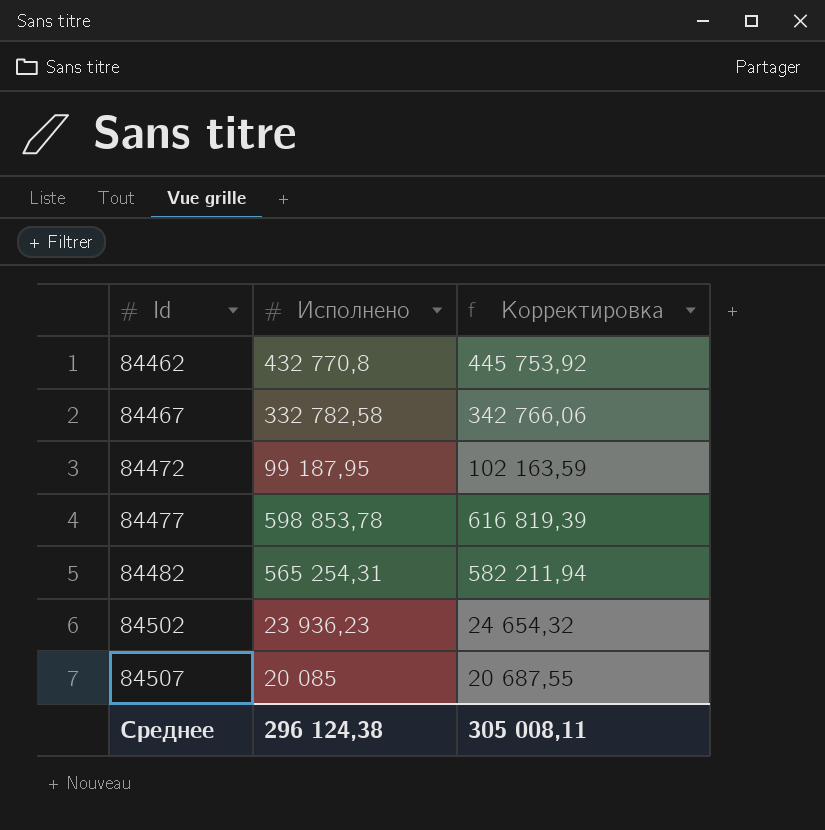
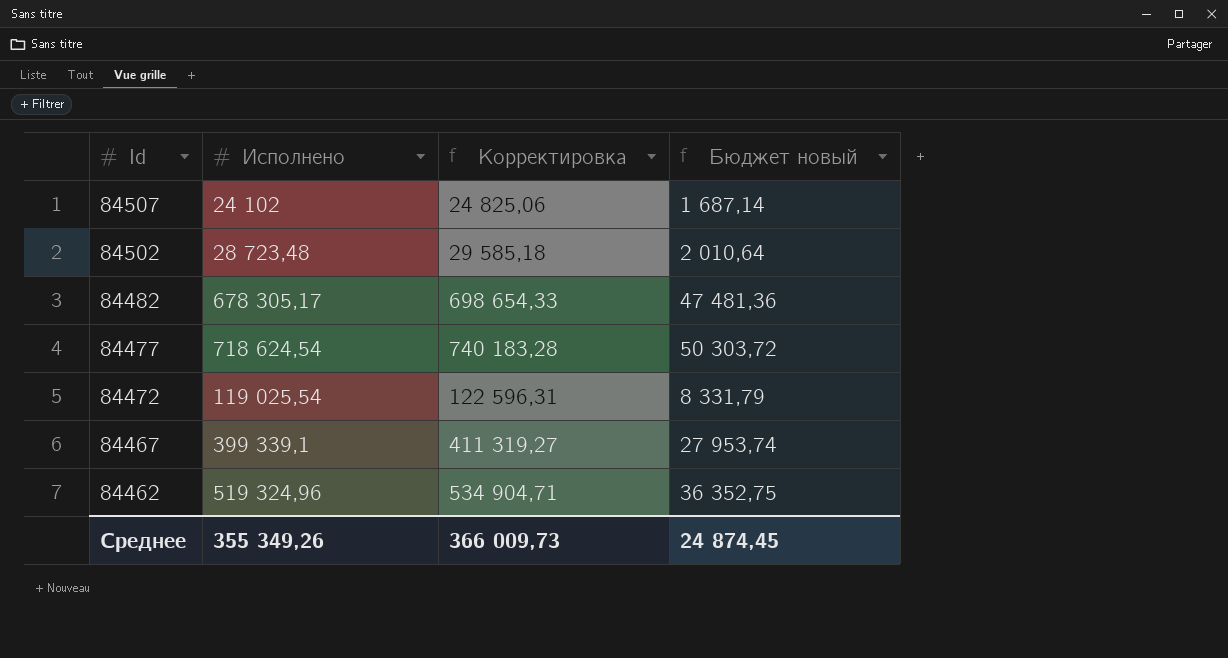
row order: Id ascending -> Id descending
column Бюджет новый | formula: none -> [Исполнено] * 0,07
84507 | Исполнено: 20 085 -> 24 102
84507 | Корректировка: 20 687,55 -> 24 825,06
84502 | Исполнено: 23 936,23 -> 28 723,48
84502 | Корректировка: 24 654,32 -> 29 585,18
84482 | Исполнено: 565 254,31 -> 678 305,17
84482 | Корректировка: 582 211,94 -> 698 654,33
84477 | Исполнено: 598 853,78 -> 718 624,54
84477 | Корректировка: 616 819,39 -> 740 183,28
84472 | Исполнено: 99 187,95 -> 119 025,54
84472 | Корректировка: 102 163,59 -> 122 596,31
84467 | Исполнено: 332 782,58 -> 399 339,1
84467 | Корректировка: 342 766,06 -> 411 319,27
84462 | Исполнено: 432 770,8 -> 519 324,96
84462 | Корректировка: 445 753,92 -> 534 904,71
Среднее | Исполнено: 296 124,38 -> 355 349,26
Среднее | Корректировка: 305 008,11 -> 366 009,73

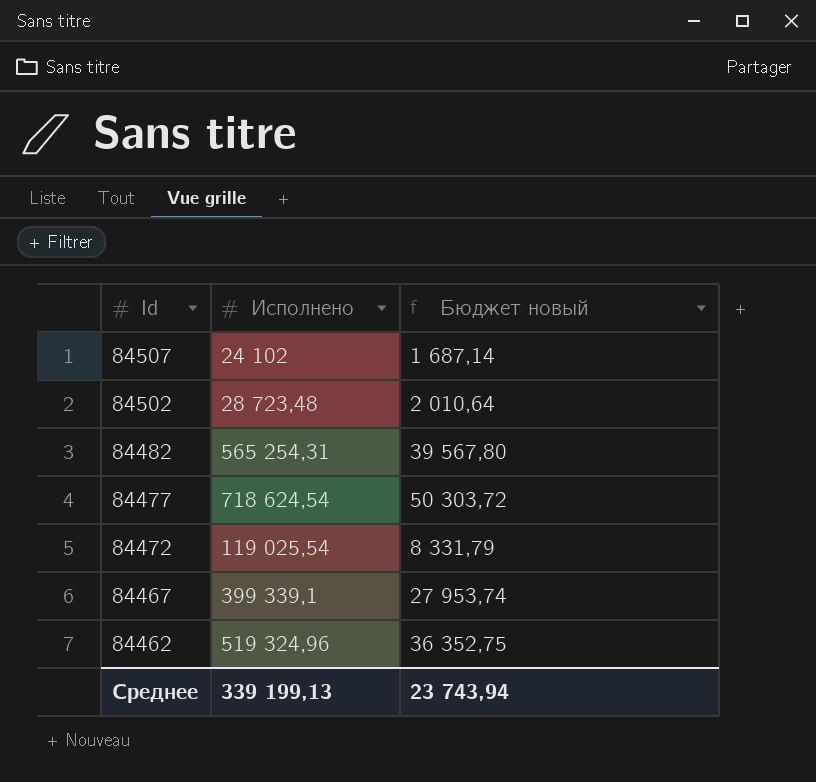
column Корректировка | formula: [Исполнено] * 1,03 -> none
84482 | Исполнено: 678 305,17 -> 565 254,31
84482 | Бюджет новый: 47 481,36 -> 39 567,80
Среднее | Исполнено: 355 349,26 -> 339 199,13
Среднее | Бюджет новый: 24 874,45 -> 23 743,94

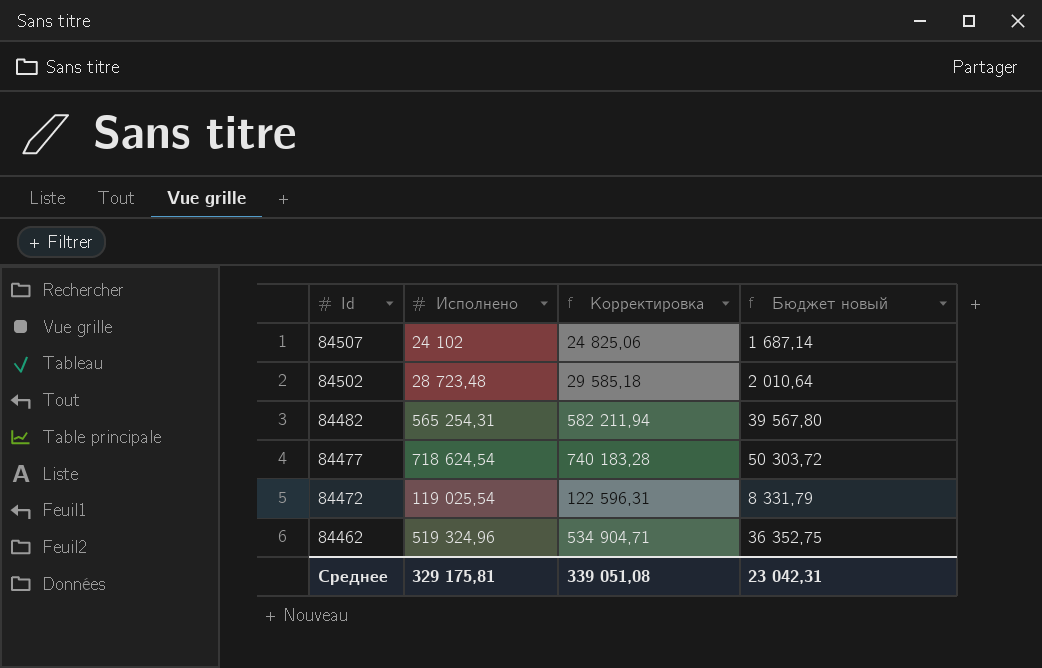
column Корректировка | formula: none -> [Исполнено] * 1,03
row 84467: 399 339,1 | 27 953,74 -> none
Среднее | Исполнено: 339 199,13 -> 329 175,81
Среднее | Бюджет новый: 23 743,94 -> 23 042,31

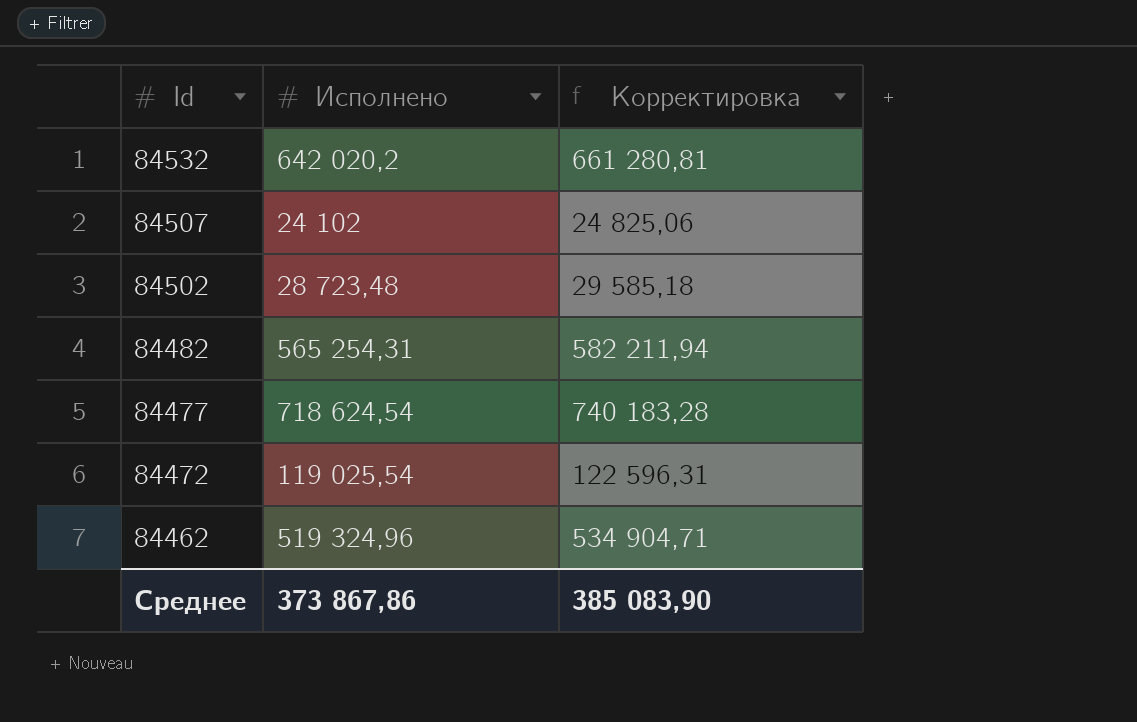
column Бюджет новый | formula: [Исполнено] * 0,07 -> none
row 84532: none -> 642 020,2 | 661 280,81
Среднее | Исполнено: 329 175,81 -> 373 867,86
Среднее | Корректировка: 339 051,08 -> 385 083,90

